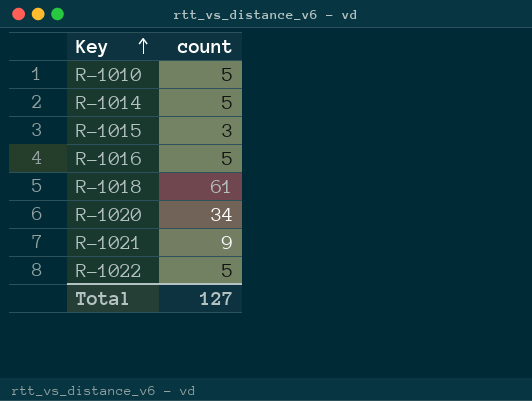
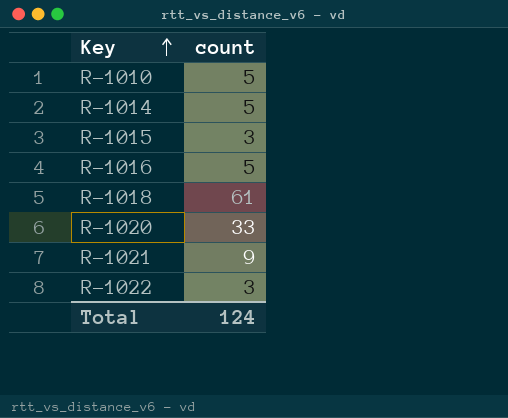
R-1020 | count: 34 -> 33
R-1022 | count: 5 -> 3
Total | count: 127 -> 124

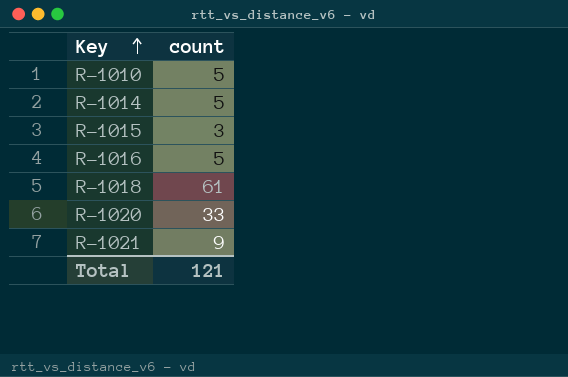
row R-1022: 3 -> none
Total | count: 124 -> 121

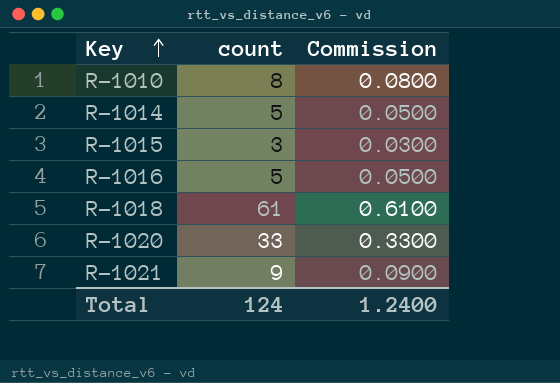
column Commission | formula: none -> [count] * 0.01
R-1010 | count: 5 -> 8
Total | count: 121 -> 124

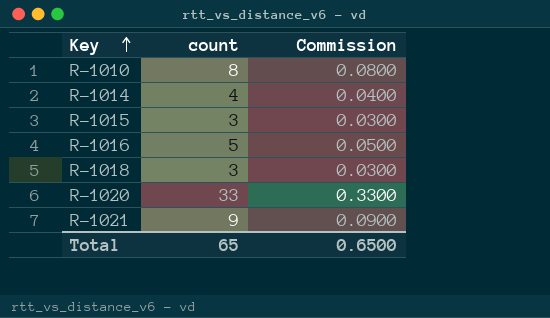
R-1014 | count: 5 -> 4
R-1014 | Commission: 0.0500 -> 0.0400
R-1018 | count: 61 -> 3
R-1018 | Commission: 0.6100 -> 0.0300
Total | count: 124 -> 65
Total | Commission: 1.2400 -> 0.6500

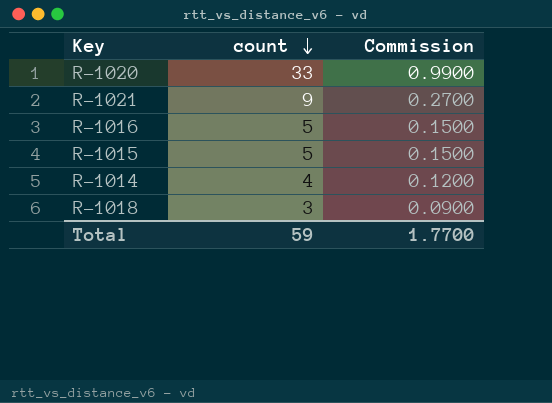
row order: Key ascending -> count descending
column Commission | formula: [count] * 0.01 -> [count] * 0.03
row R-1010: 8 | 0.0800 -> none
R-1015 | count: 3 -> 5
Total | count: 65 -> 59
Total | Commission: 0.6500 -> 1.7700

